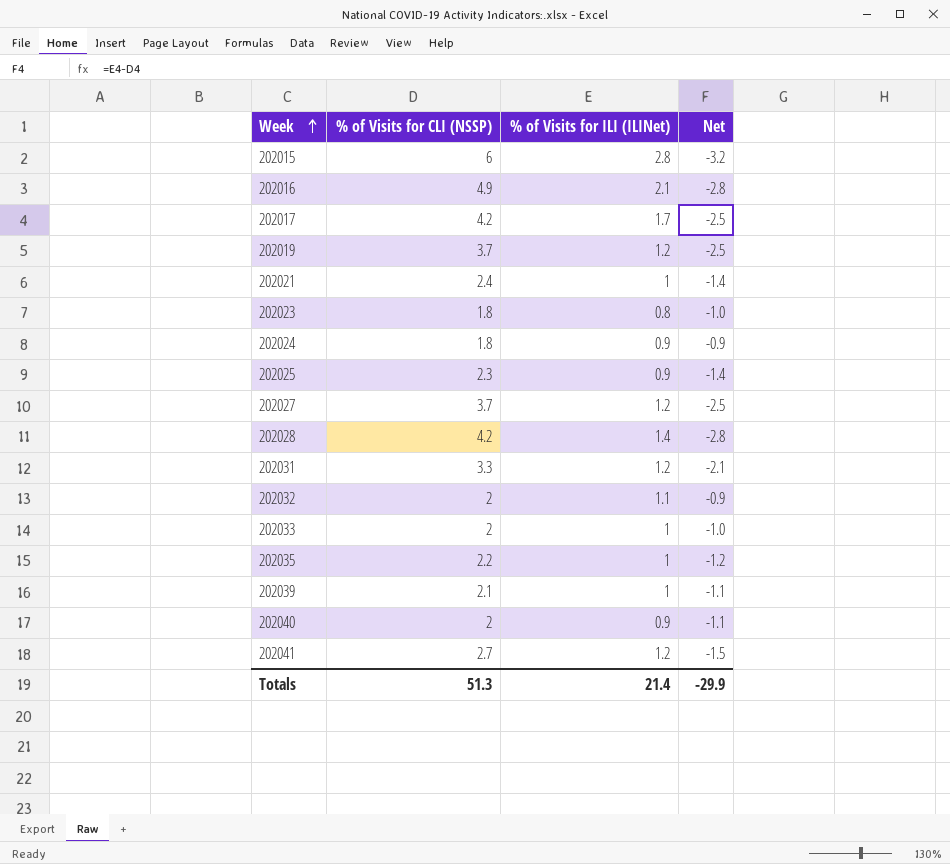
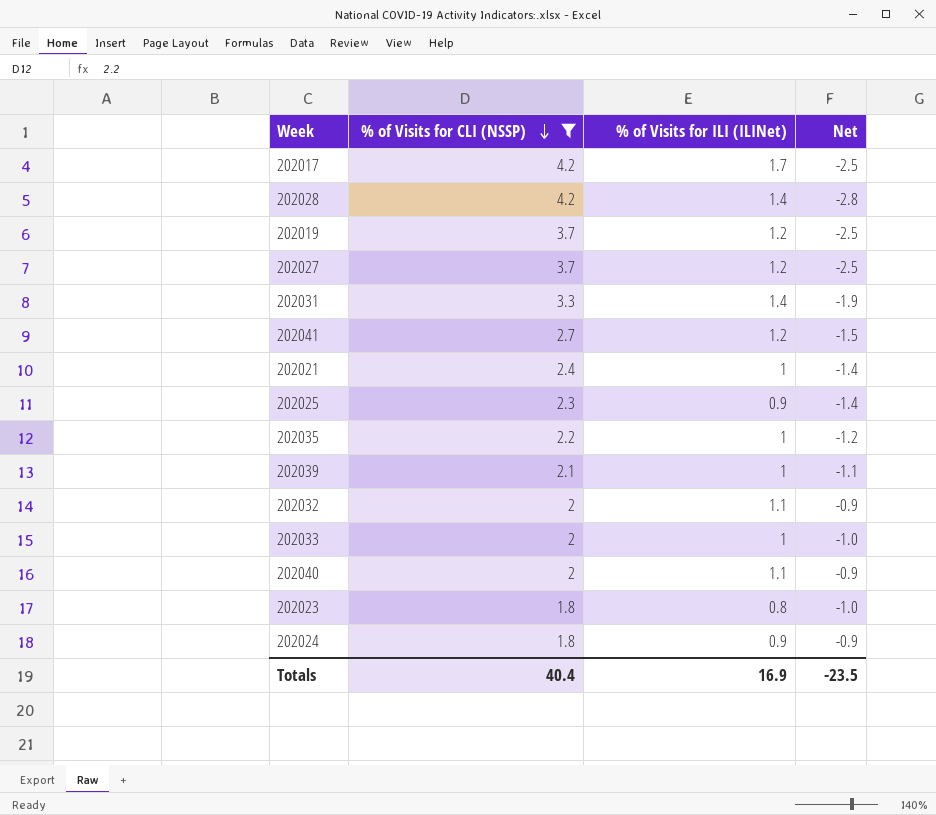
filter: none -> % of Visits for CLI (NSSP) <= 4.2
row order: Week ascending -> % of Visits for CLI (NSSP) descending
202031 | % of Visits for ILI (ILINet): 1.2 -> 1.4
202031 | Net: -2.1 -> -1.9
202040 | % of Visits for ILI (ILINet): 0.9 -> 1.1
202040 | Net: -1.1 -> -0.9
Totals | % of Visits for CLI (NSSP): 51.3 -> 40.4
Totals | % of Visits for ILI (ILINet): 21.4 -> 16.9
Totals | Net: -29.9 -> -23.5

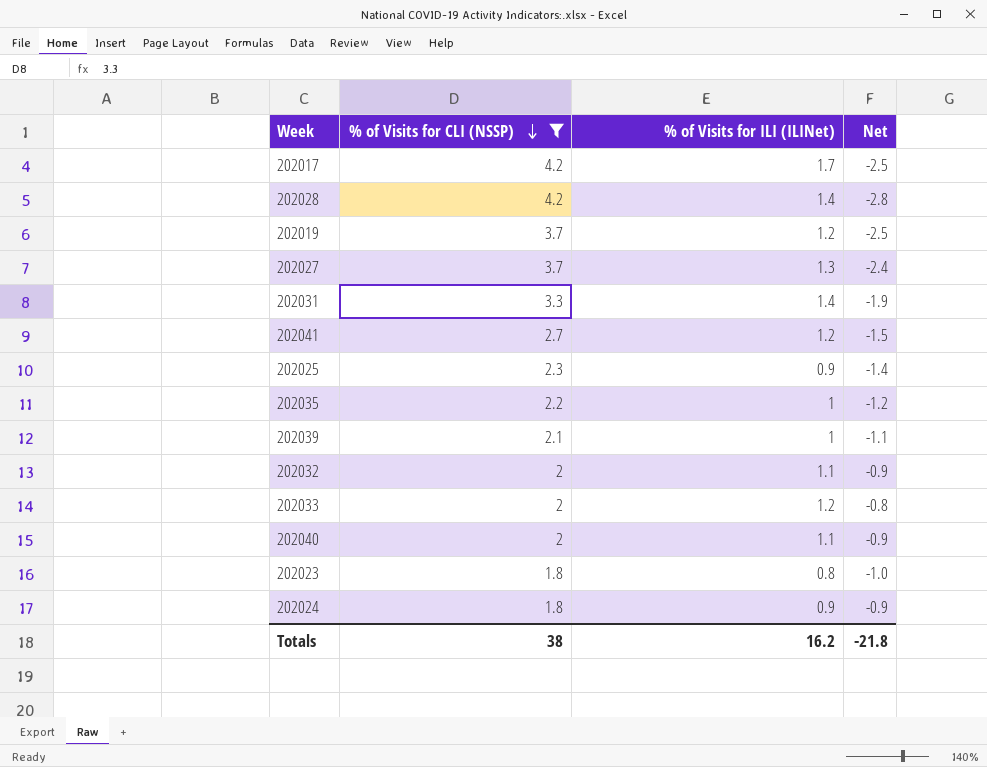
row 202021: 2.4 | 1 | -1.4 -> none
202027 | % of Visits for ILI (ILINet): 1.2 -> 1.3
202027 | Net: -2.5 -> -2.4
202033 | % of Visits for ILI (ILINet): 1 -> 1.2
202033 | Net: -1.0 -> -0.8
Totals | % of Visits for CLI (NSSP): 40.4 -> 38
Totals | % of Visits for ILI (ILINet): 16.9 -> 16.2
Totals | Net: -23.5 -> -21.8

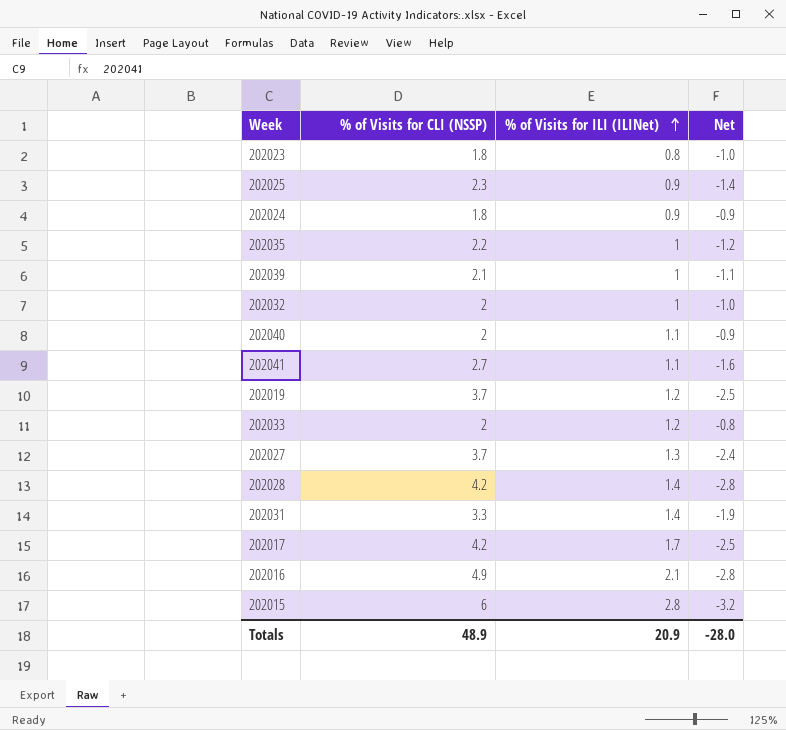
filter: % of Visits for CLI (NSSP) <= 4.2 -> none
row order: % of Visits for CLI (NSSP) descending -> % of Visits for ILI (ILINet) ascending
202032 | % of Visits for ILI (ILINet): 1.1 -> 1
202032 | Net: -0.9 -> -1.0
202041 | % of Visits for ILI (ILINet): 1.2 -> 1.1
202041 | Net: -1.5 -> -1.6
Totals | % of Visits for CLI (NSSP): 38 -> 48.9
Totals | % of Visits for ILI (ILINet): 16.2 -> 20.9
Totals | Net: -21.8 -> -28.0

